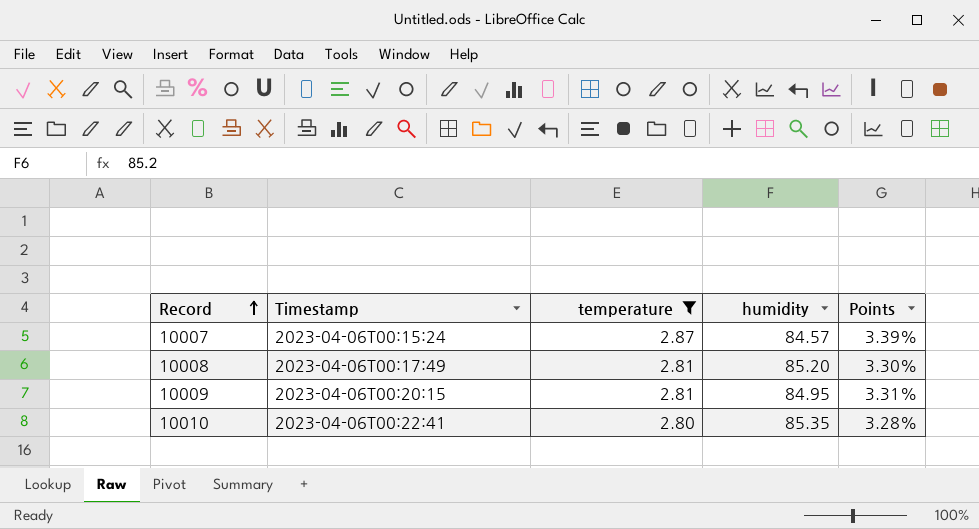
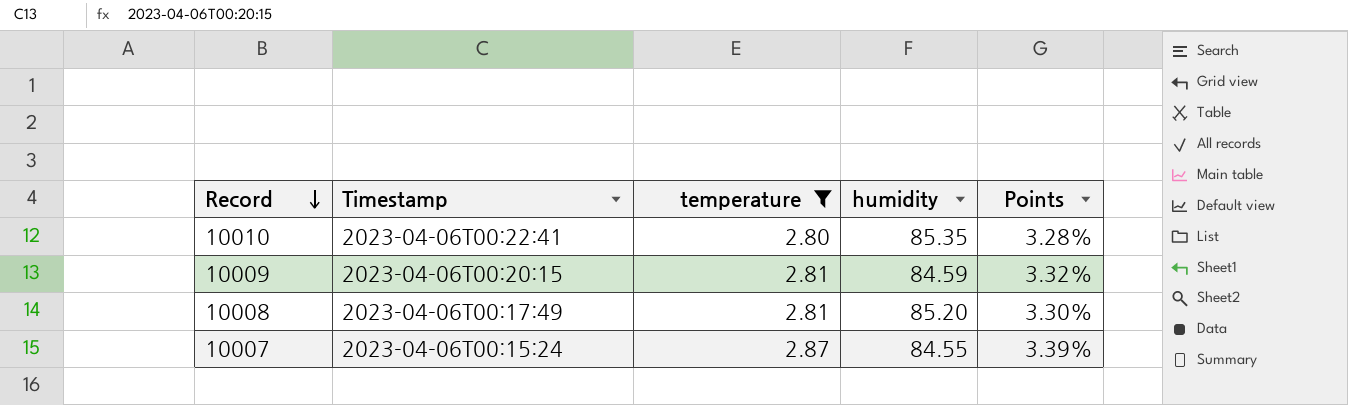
row order: Record ascending -> Record descending
10009 | humidity: 84.95 -> 84.59
10009 | Points: 3.31% -> 3.32%
10007 | humidity: 84.57 -> 84.55

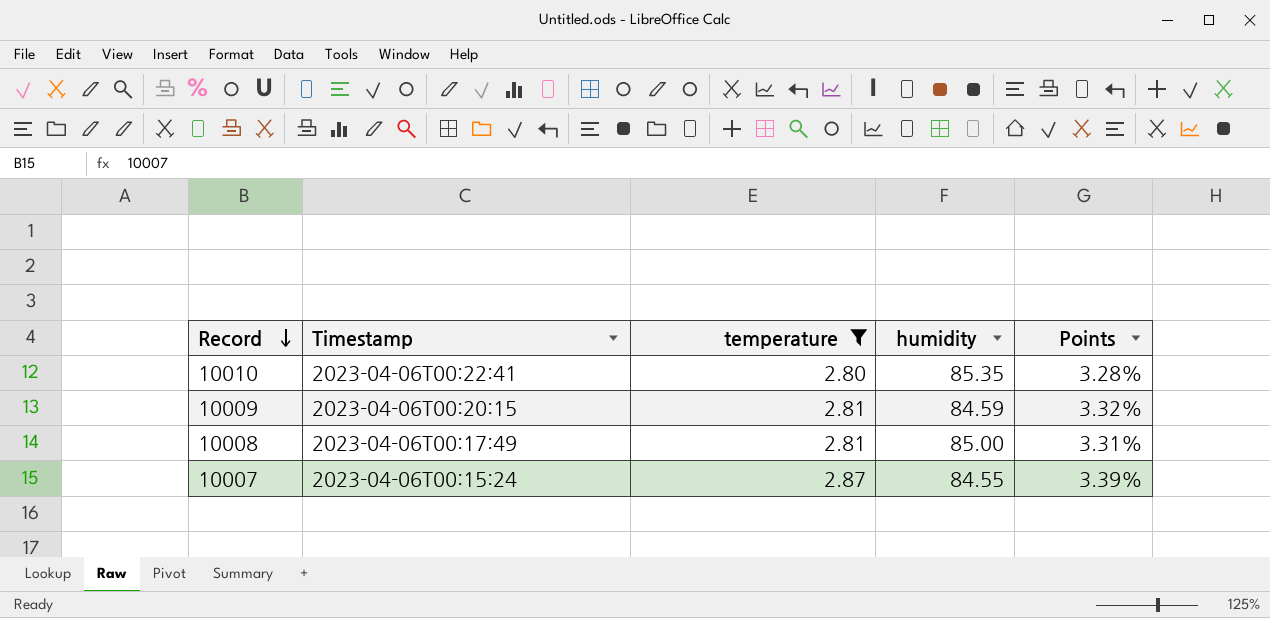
10008 | humidity: 85.20 -> 85.00
10008 | Points: 3.30% -> 3.31%

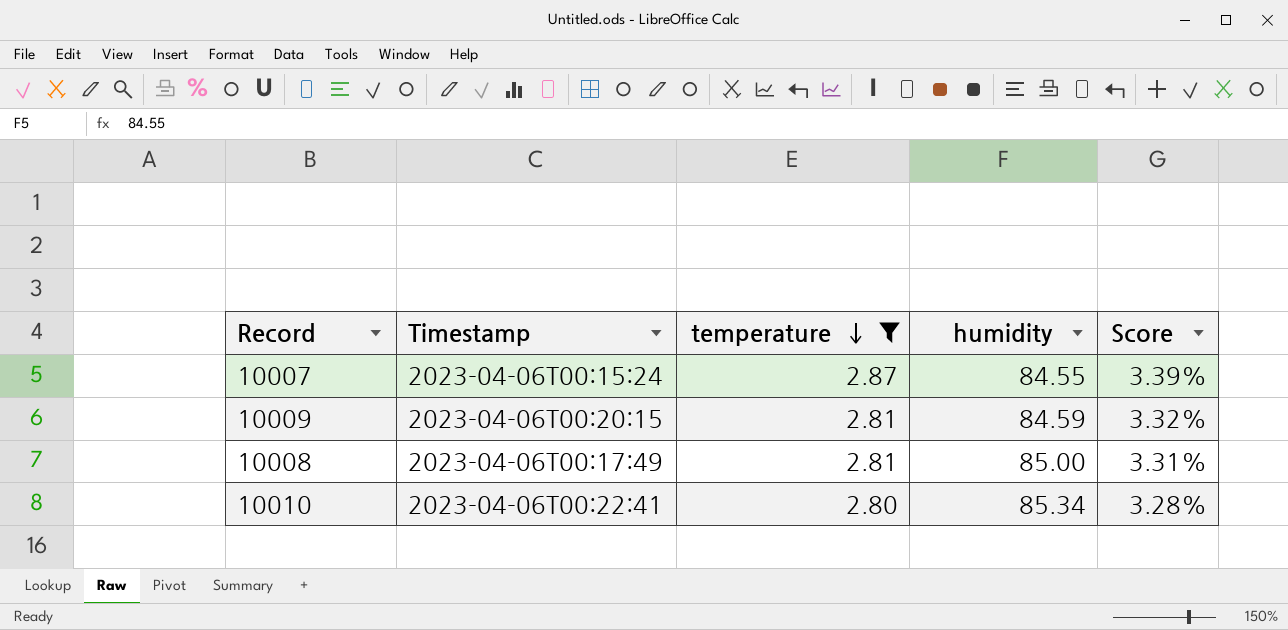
row order: Record descending -> temperature descending
column name: Points -> Score
10010 | humidity: 85.35 -> 85.34

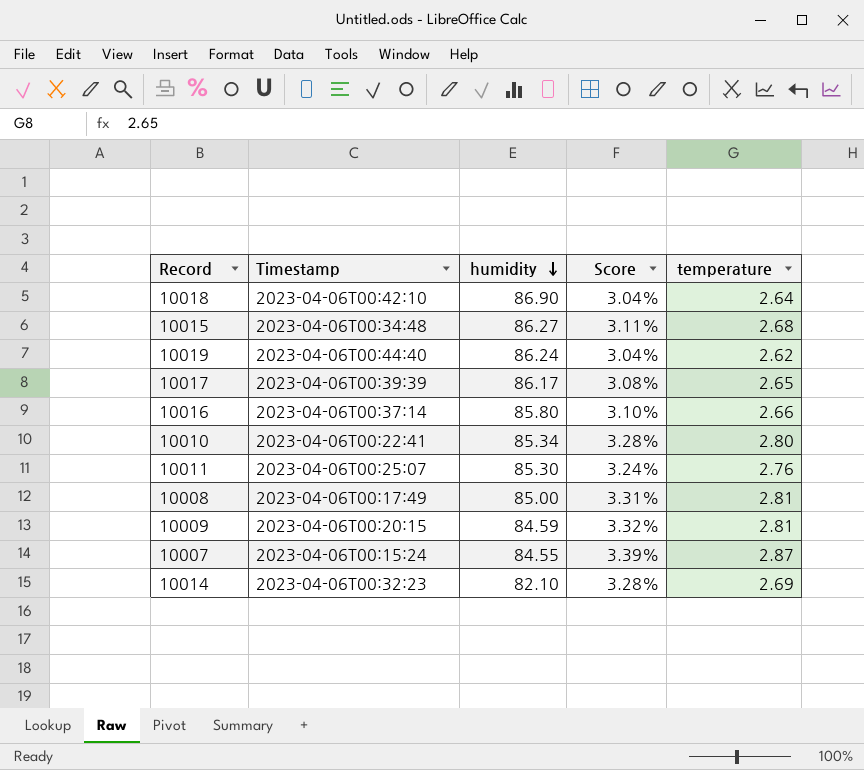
filter: temperature >= 2.80 -> none
row order: temperature descending -> humidity descending
column temperature | position: 3 -> 5

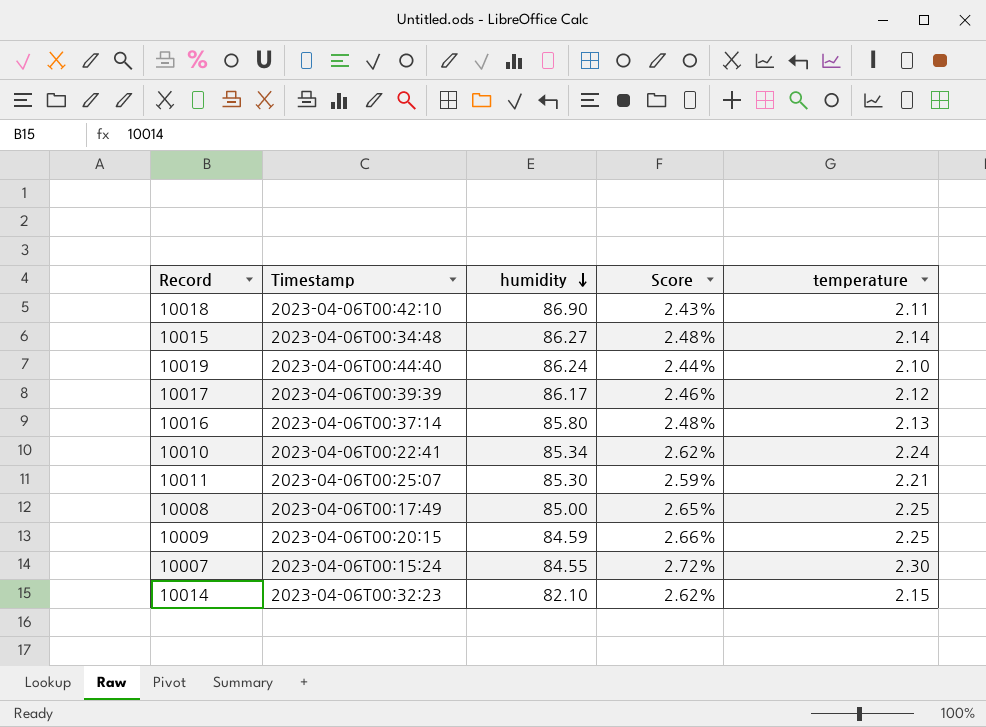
10018 | Score: 3.04% -> 2.43%
10018 | temperature: 2.64 -> 2.11
10015 | Score: 3.11% -> 2.48%
10015 | temperature: 2.68 -> 2.14
10019 | Score: 3.04% -> 2.44%
10019 | temperature: 2.62 -> 2.10
10017 | Score: 3.08% -> 2.46%
10017 | temperature: 2.65 -> 2.12
10016 | Score: 3.10% -> 2.48%
10016 | temperature: 2.66 -> 2.13
10010 | Score: 3.28% -> 2.62%
10010 | temperature: 2.80 -> 2.24
10011 | Score: 3.24% -> 2.59%
10011 | temperature: 2.76 -> 2.21
10008 | Score: 3.31% -> 2.65%
10008 | temperature: 2.81 -> 2.25
10009 | Score: 3.32% -> 2.66%
10009 | temperature: 2.81 -> 2.25
10007 | Score: 3.39% -> 2.72%
10007 | temperature: 2.87 -> 2.30
10014 | Score: 3.28% -> 2.62%
10014 | temperature: 2.69 -> 2.15

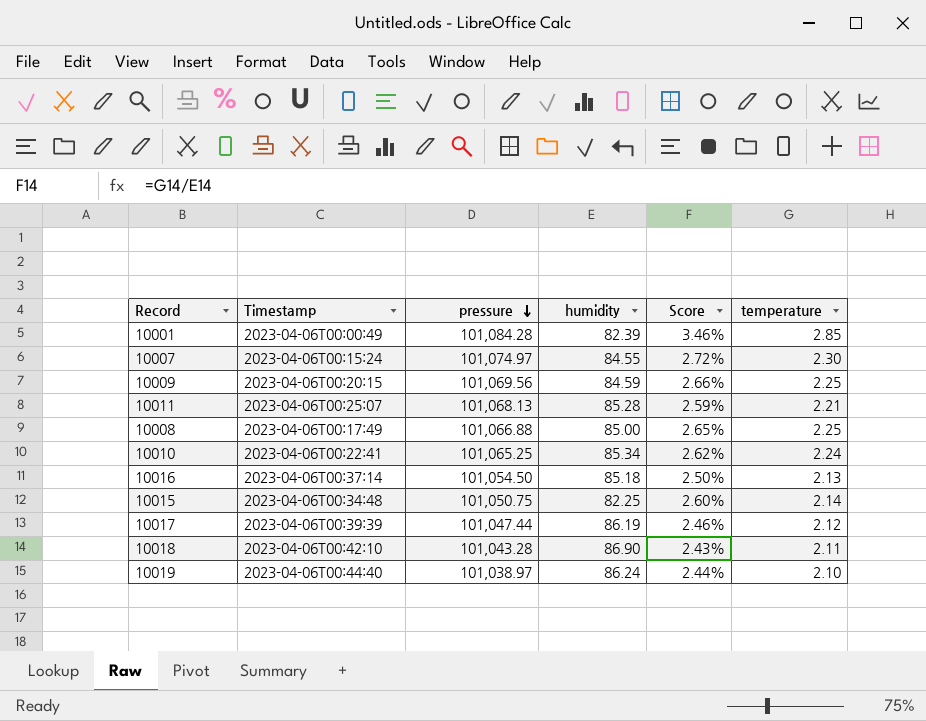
row order: humidity descending -> pressure descending
column pressure | position: none -> 3
row 10014: 2023-04-06T00:32:23 | 82.10 | 2.62% | 2.15 -> none
row 10001: none -> 2023-04-06T00:00:49 | 101,084.28 | 82.39 | 3.46% | 2.85
10011 | humidity: 85.30 -> 85.28
10016 | humidity: 85.80 -> 85.18
10016 | Score: 2.48% -> 2.50%
10015 | humidity: 86.27 -> 82.25
10015 | Score: 2.48% -> 2.60%
10017 | humidity: 86.17 -> 86.19

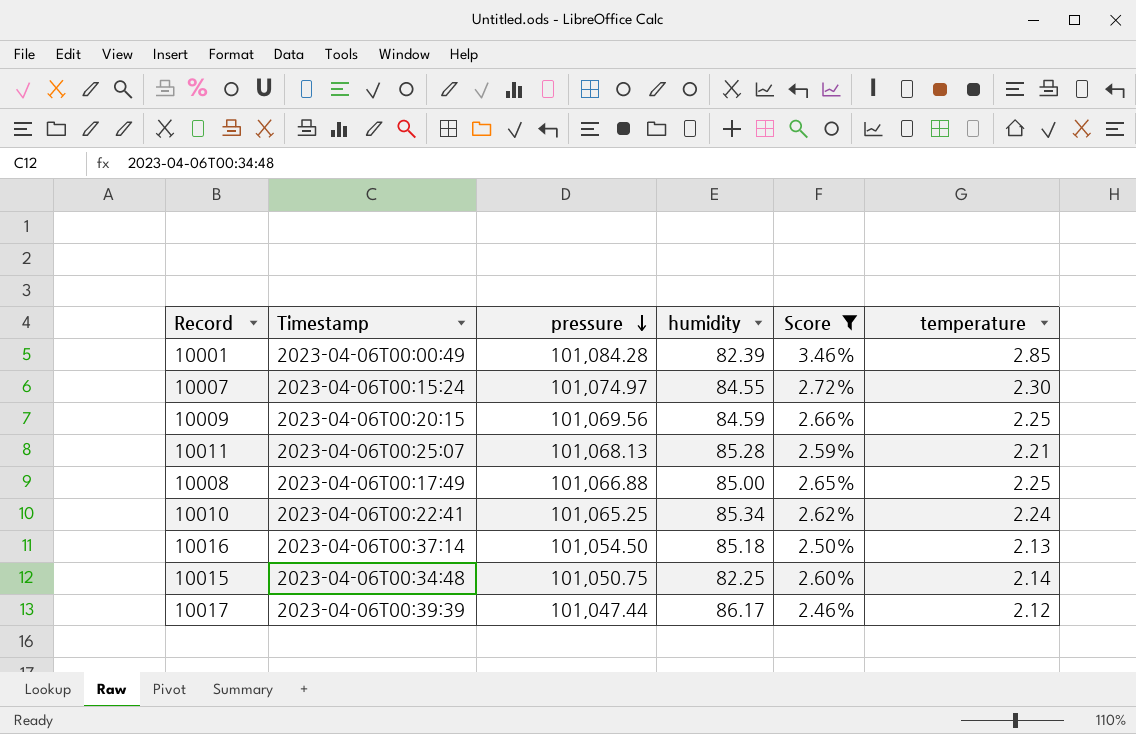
filter: none -> Score >= 2.46%
10017 | humidity: 86.19 -> 86.17

